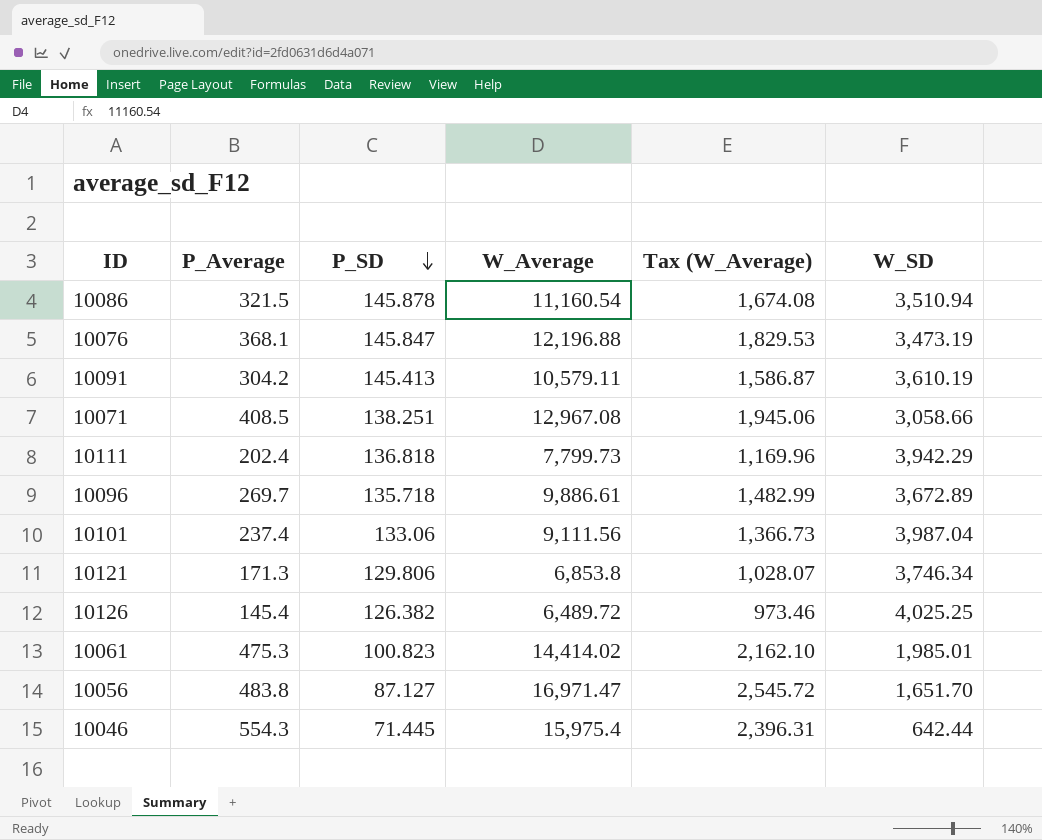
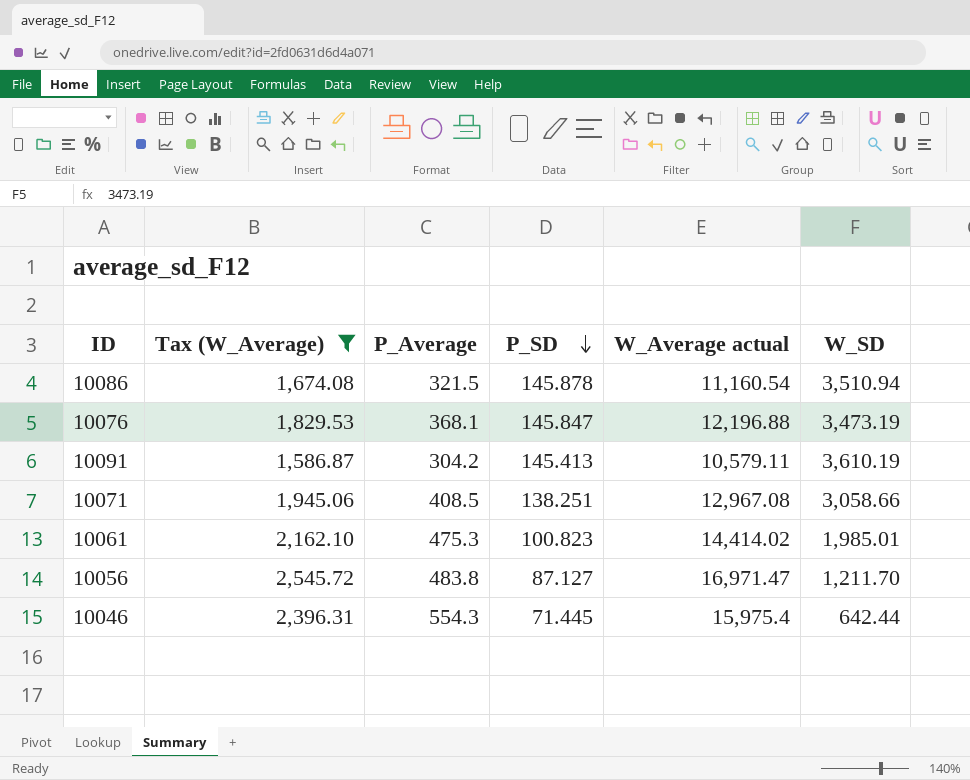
filter: none -> Tax (W_Average) >= 1,586.87
column Tax (W_Average) | position: 5 -> 2
column name: W_Average -> W_Average actual
10056 | W_SD: 1,651.70 -> 1,211.70

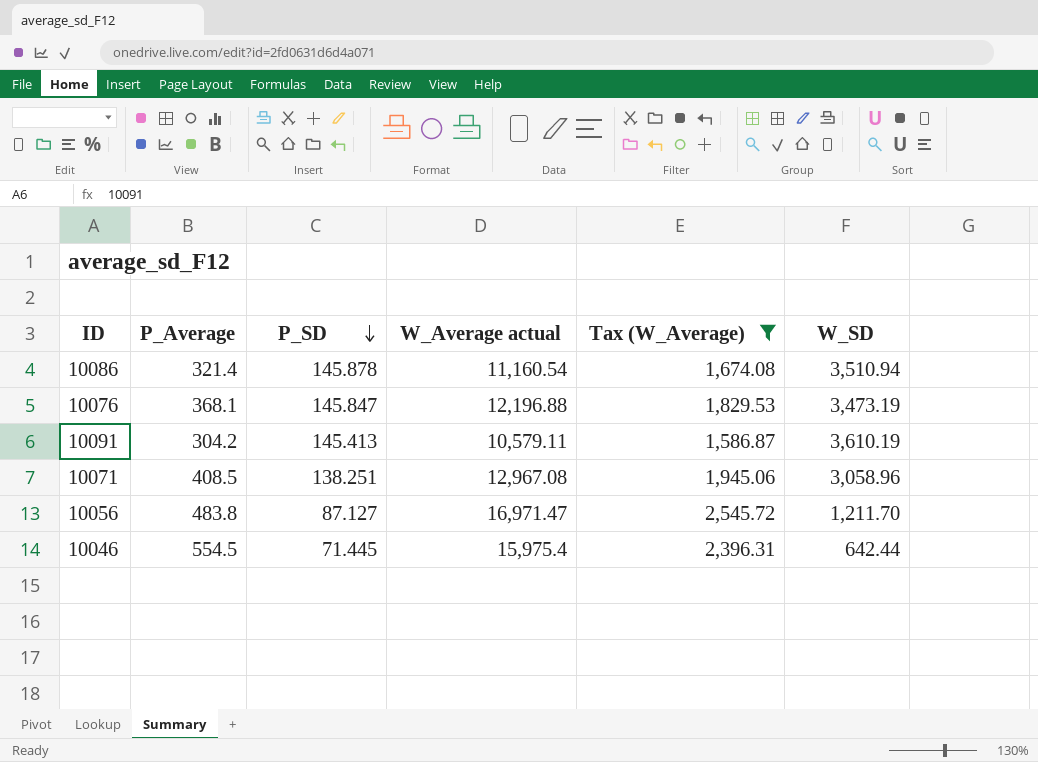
column Tax (W_Average) | position: 2 -> 5
row 10061: 2,162.10 | 475.3 | 100.823 | 14,414.02 | 1,985.01 -> none
10086 | P_Average: 321.5 -> 321.4
10071 | W_SD: 3,058.66 -> 3,058.96
10046 | P_Average: 554.3 -> 554.5

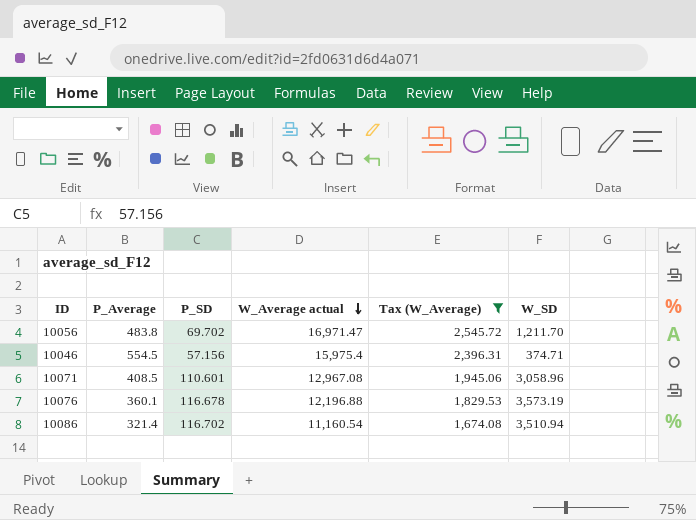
row order: P_SD descending -> W_Average actual descending
row 10091: 304.2 | 145.413 | 10,579.11 | 1,586.87 | 3,610.19 -> none
10056 | P_SD: 87.127 -> 69.702
10046 | P_SD: 71.445 -> 57.156
10046 | W_SD: 642.44 -> 374.71
10071 | P_SD: 138.251 -> 110.601
10076 | P_Average: 368.1 -> 360.1
10076 | P_SD: 145.847 -> 116.678
10076 | W_SD: 3,473.19 -> 3,573.19
10086 | P_SD: 145.878 -> 116.702

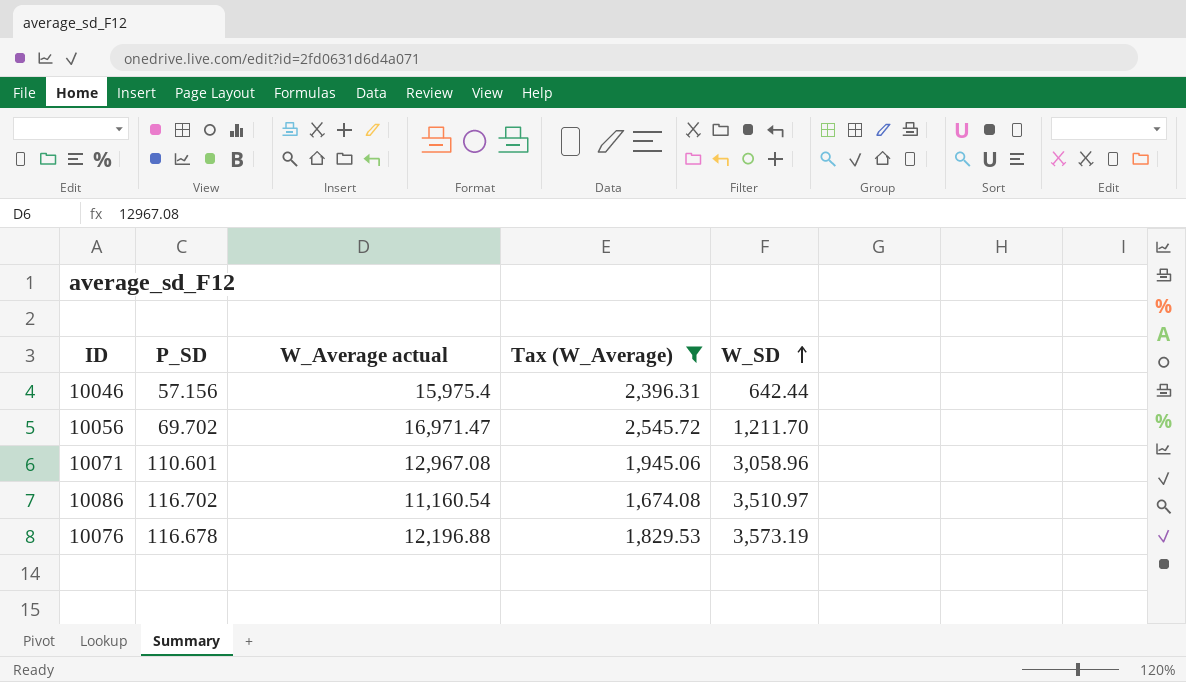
row order: W_Average actual descending -> W_SD ascending
column P_Average | position: 2 -> none
10046 | W_SD: 374.71 -> 642.44
10086 | W_SD: 3,510.94 -> 3,510.97

